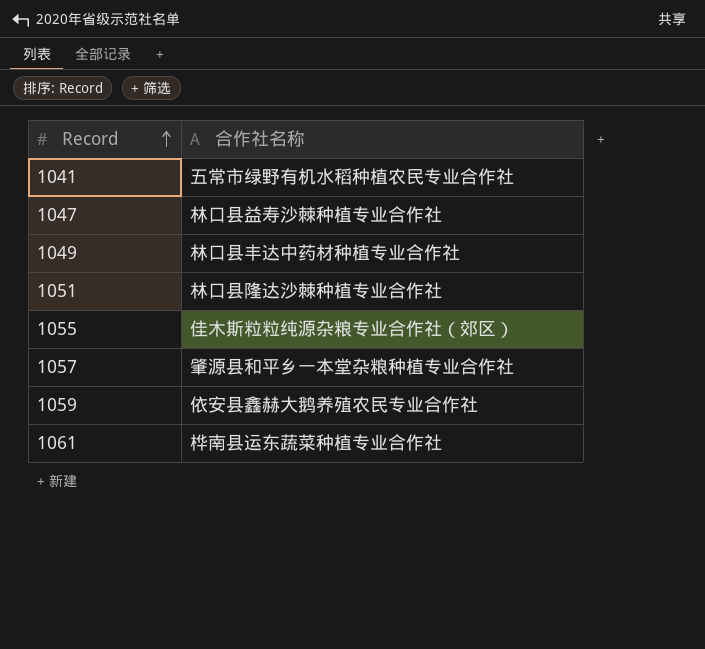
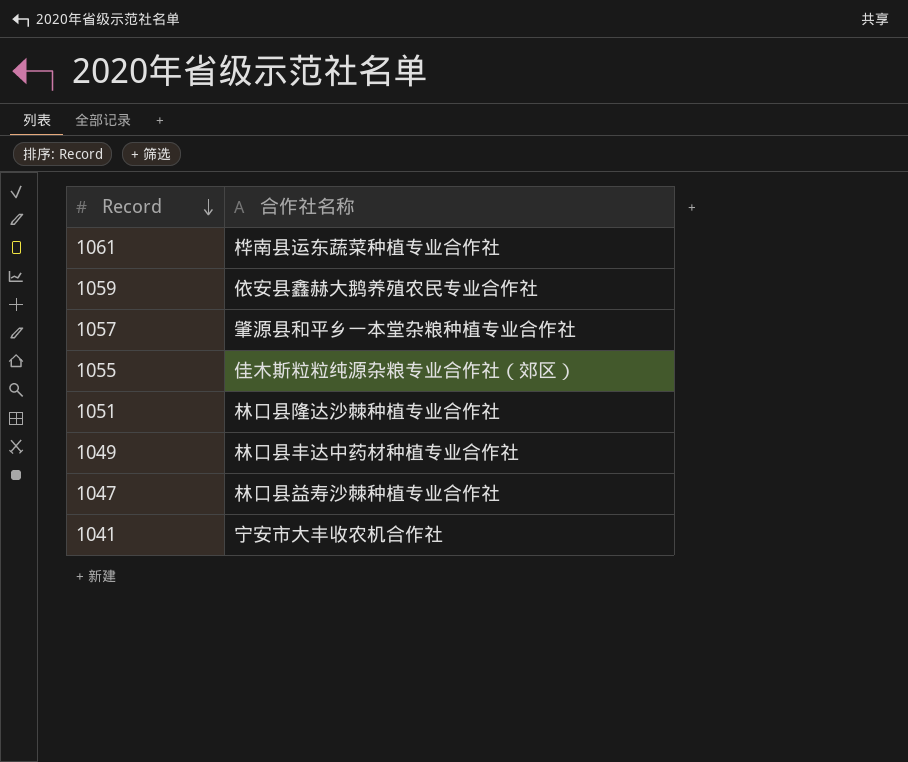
row order: Record ascending -> Record descending
1041 | 合作社名称: 五常市绿野有机水稻种植农民专业合作社 -> 宁安市大丰收农机合作社

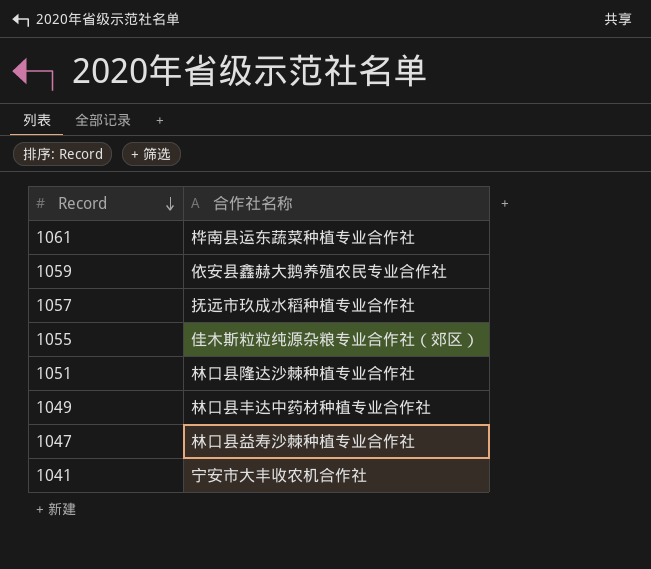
1057 | 合作社名称: 肇源县和平乡一本堂杂粮种植专业合作社 -> 抚远市玖成水稻种植专业合作社

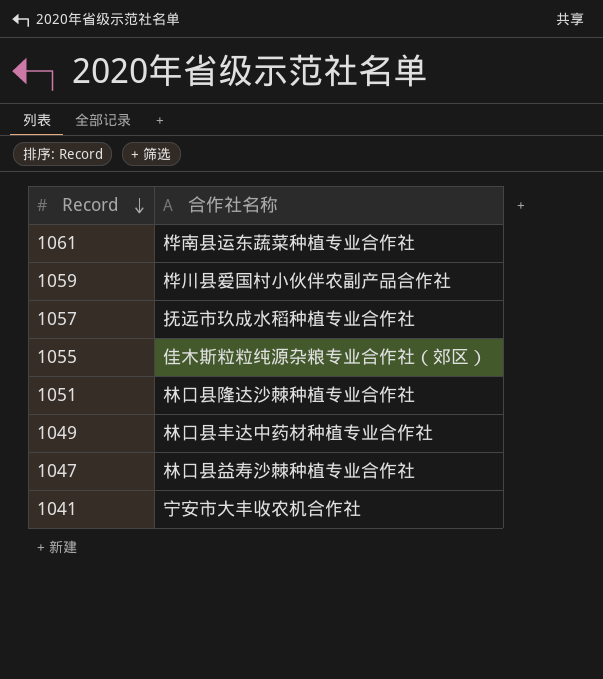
1059 | 合作社名称: 依安县鑫赫大鹅养殖农民专业合作社 -> 桦川县爱国村小伙伴农副产品合作社

